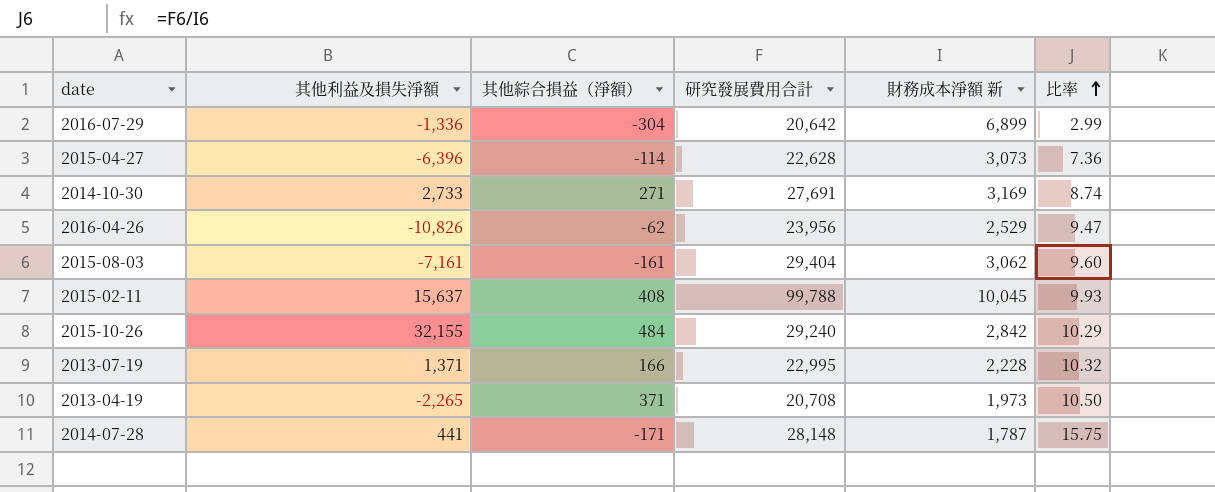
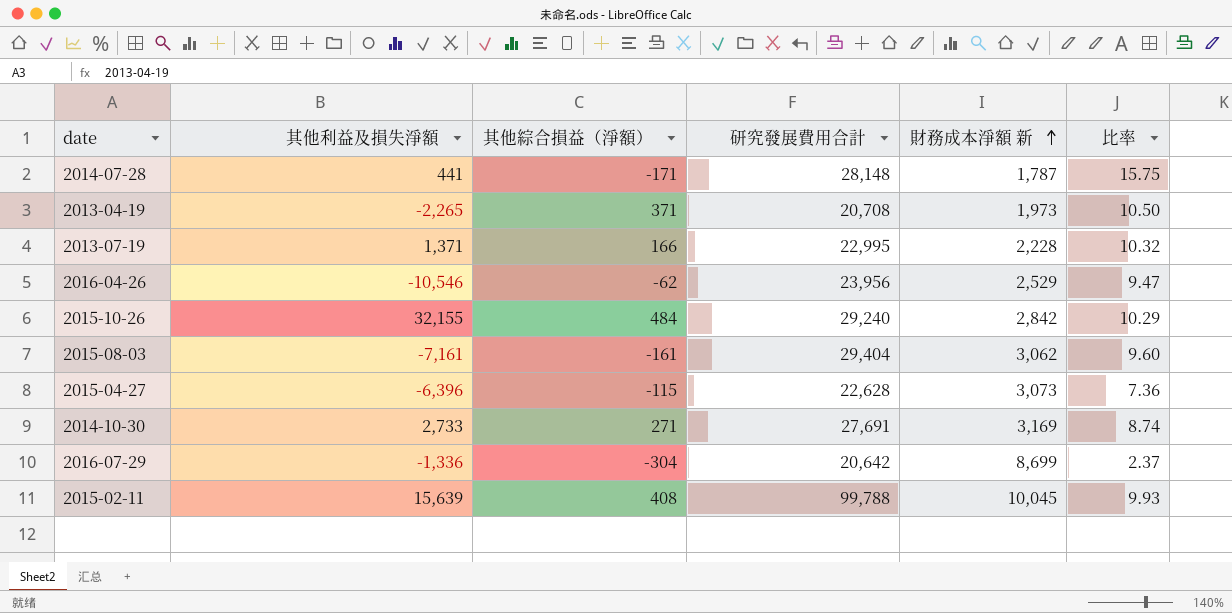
row order: 比率 ascending -> 財務成本淨額 新 ascending
2016-04-26 | 其他利益及損失淨額: -10,826 -> -10,546
2015-04-27 | 其他綜合損益（淨額）: -114 -> -115
2016-07-29 | 財務成本淨額 新: 6,899 -> 8,699
2016-07-29 | 比率: 2.99 -> 2.37
2015-02-11 | 其他利益及損失淨額: 15,637 -> 15,639

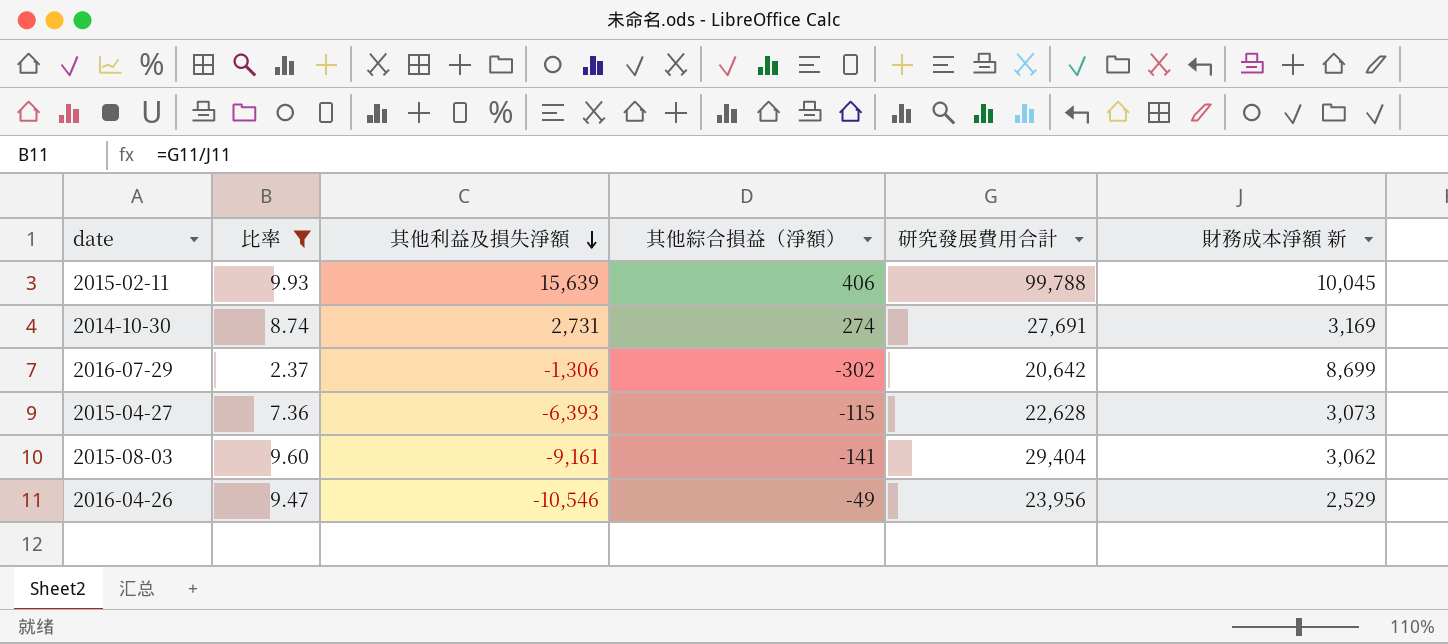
filter: none -> 比率 <= 9.93
row order: 財務成本淨額 新 ascending -> 其他利益及損失淨額 descending
column 比率 | position: 6 -> 2
2015-02-11 | 其他綜合損益（淨額）: 408 -> 406
2014-10-30 | 其他利益及損失淨額: 2,733 -> 2,731
2014-10-30 | 其他綜合損益（淨額）: 271 -> 274
2016-07-29 | 其他利益及損失淨額: -1,336 -> -1,306
2016-07-29 | 其他綜合損益（淨額）: -304 -> -302
2015-04-27 | 其他利益及損失淨額: -6,396 -> -6,393
2015-08-03 | 其他利益及損失淨額: -7,161 -> -9,161
2015-08-03 | 其他綜合損益（淨額）: -161 -> -141
2016-04-26 | 其他綜合損益（淨額）: -62 -> -49

